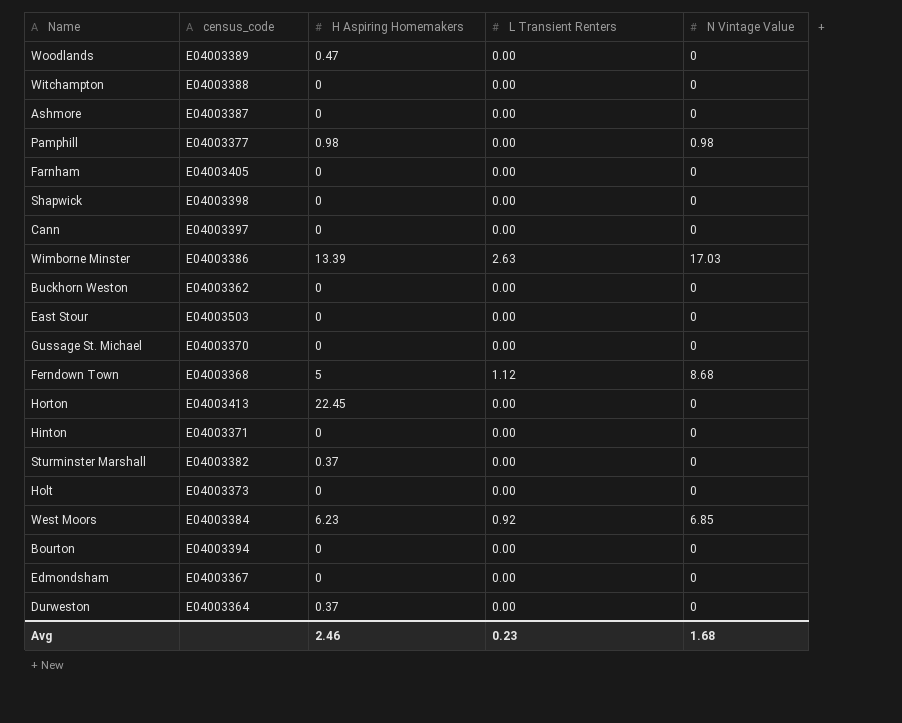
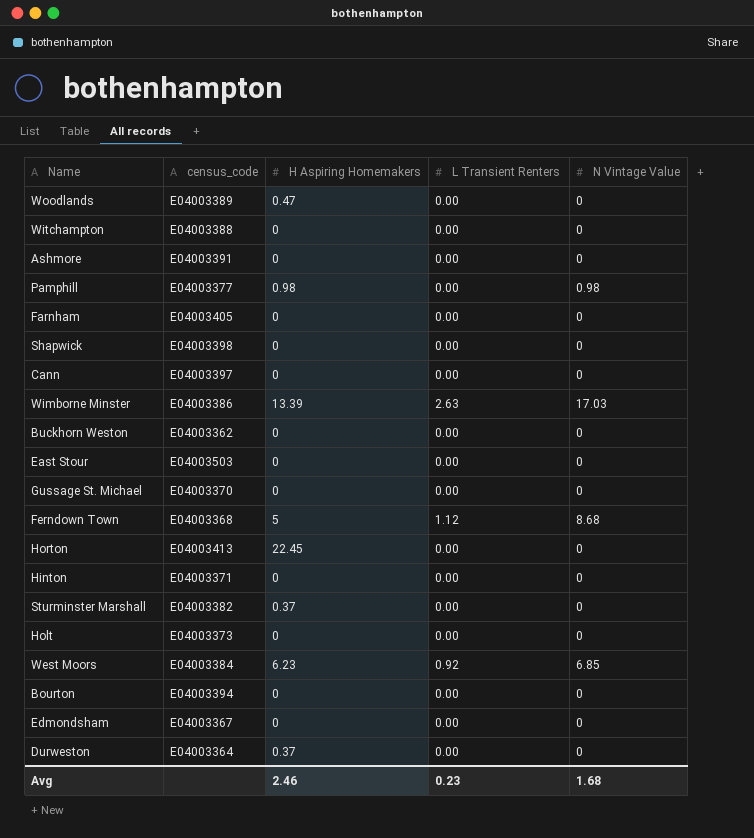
Ashmore | census_code: E04003387 -> E04003391

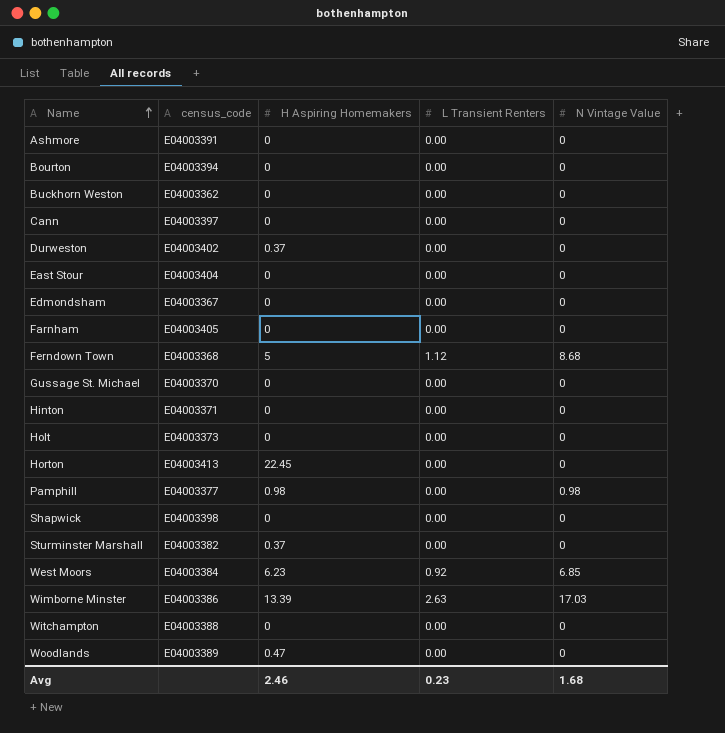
row order: none -> Name ascending
Durweston | census_code: E04003364 -> E04003402
East Stour | census_code: E04003503 -> E04003404

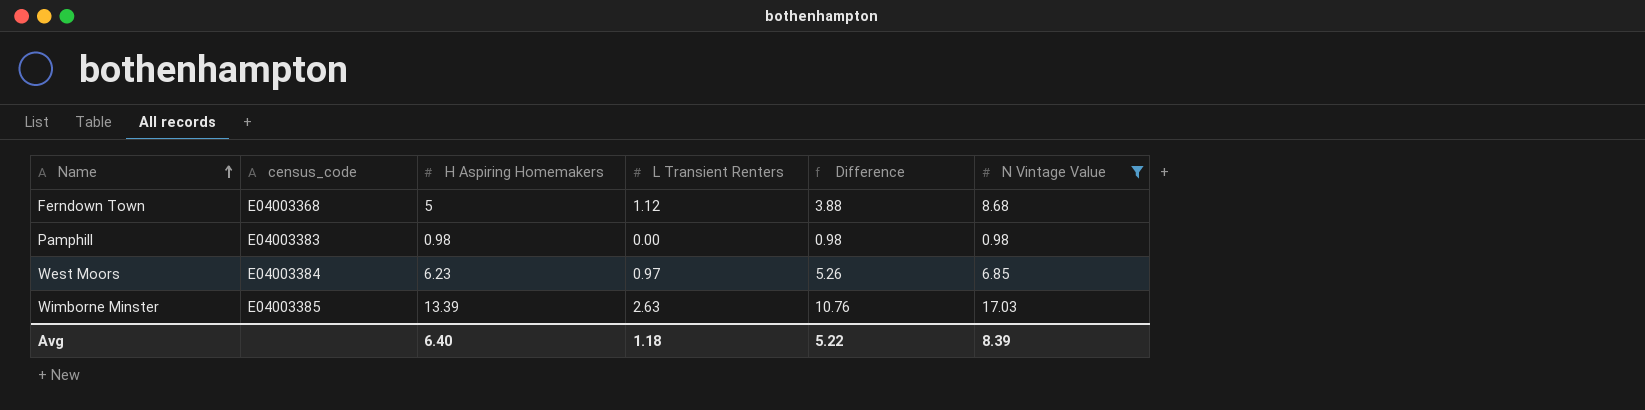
filter: none -> N Vintage Value != 0
column Difference | formula: none -> [H Aspiring Homemakers] - [L Transient Renters]
Pamphill | census_code: E04003377 -> E04003383
West Moors | L Transient Renters: 0.92 -> 0.97
Wimborne Minster | census_code: E04003386 -> E04003385
Avg | H Aspiring Homemakers: 2.46 -> 6.40
Avg | L Transient Renters: 0.23 -> 1.18
Avg | N Vintage Value: 1.68 -> 8.39

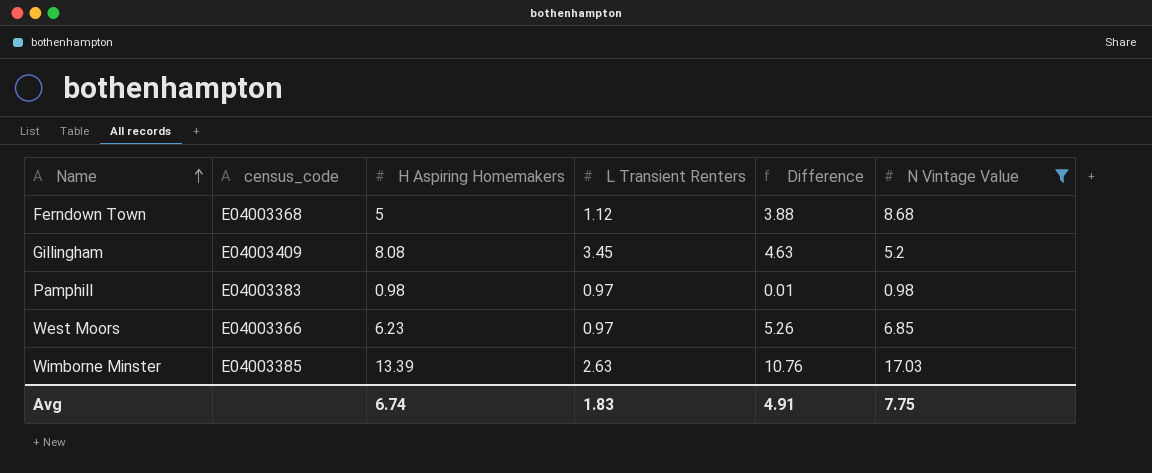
row Gillingham: none -> E04003409 | 8.08 | 3.45 | 4.63 | 5.2
Pamphill | L Transient Renters: 0.00 -> 0.97
Pamphill | Difference: 0.98 -> 0.01
West Moors | census_code: E04003384 -> E04003366
Avg | H Aspiring Homemakers: 6.40 -> 6.74
Avg | L Transient Renters: 1.18 -> 1.83
Avg | Difference: 5.22 -> 4.91
Avg | N Vintage Value: 8.39 -> 7.75

